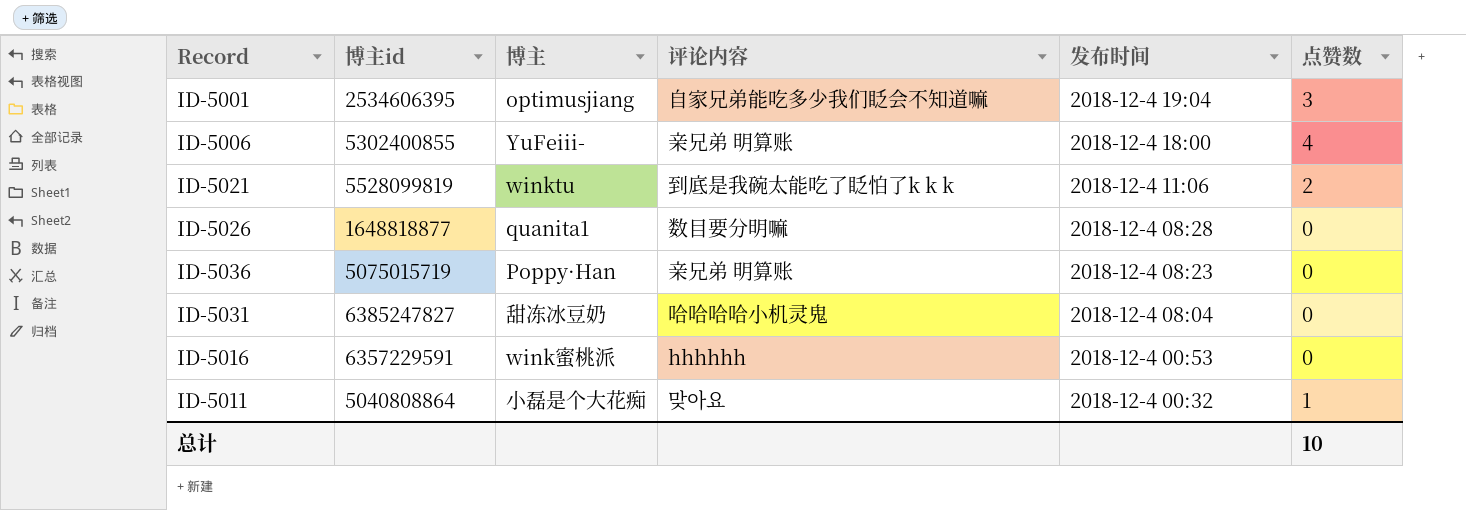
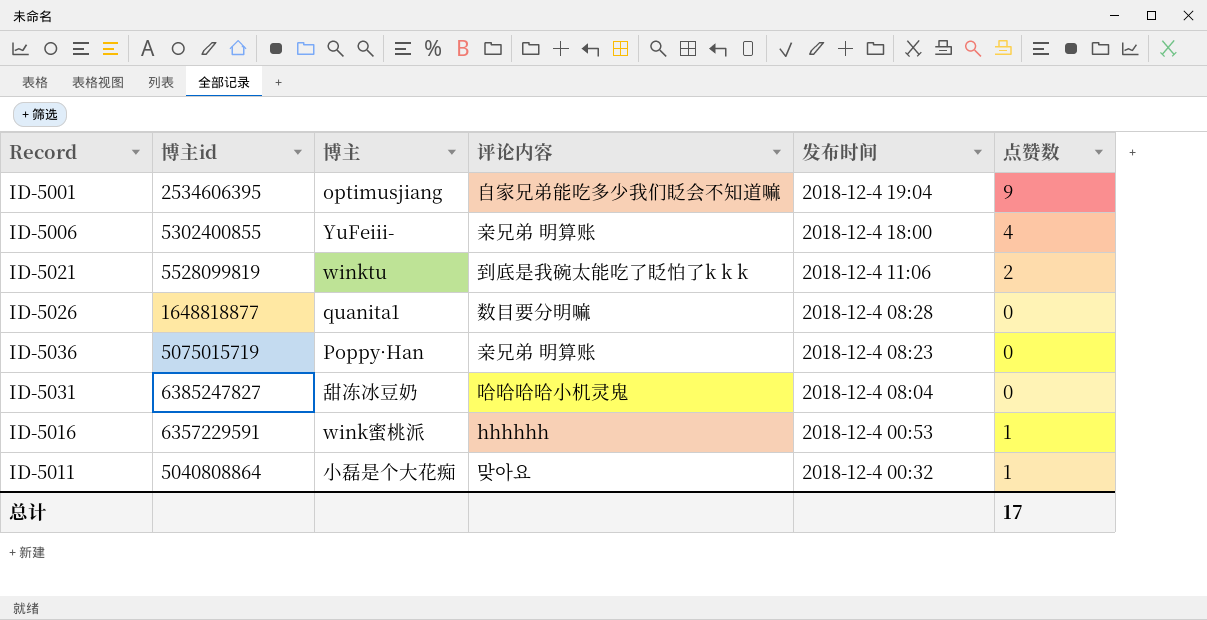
ID-5001 | 点赞数: 3 -> 9
ID-5016 | 点赞数: 0 -> 1
总计 | 点赞数: 10 -> 17

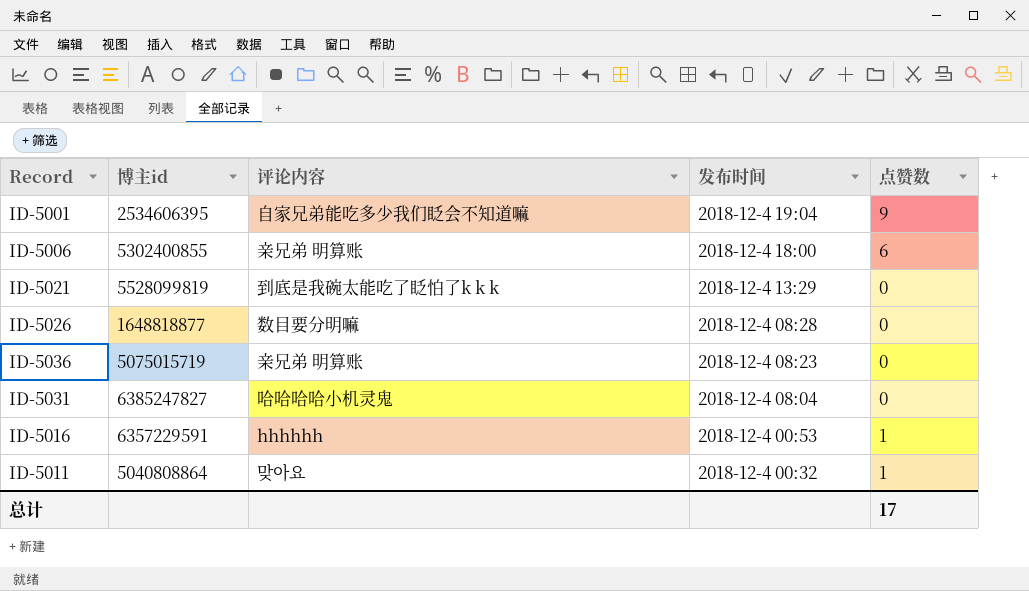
column 博主 | position: 3 -> none
ID-5006 | 点赞数: 4 -> 6
ID-5021 | 发布时间: 2018-12-4 11:06 -> 2018-12-4 13:29
ID-5021 | 点赞数: 2 -> 0

